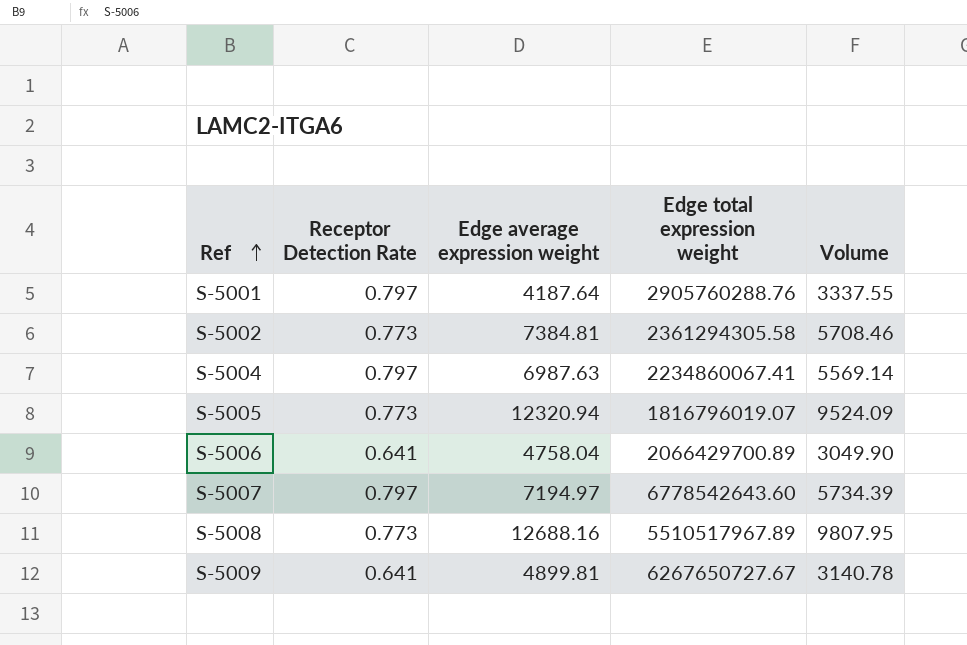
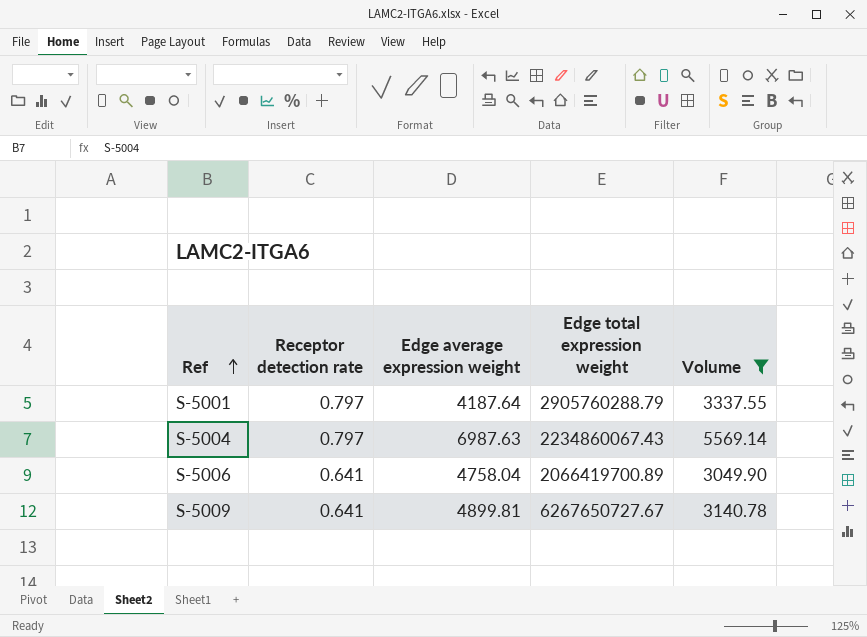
filter: none -> Volume <= 5569.14
column name: Receptor Detection Rate -> Receptor detection rate
S-5001 | Edge total expression weight: 2905760288.76 -> 2905760288.79
S-5004 | Edge total expression weight: 2234860067.41 -> 2234860067.43
S-5006 | Edge total expression weight: 2066429700.89 -> 2066419700.89

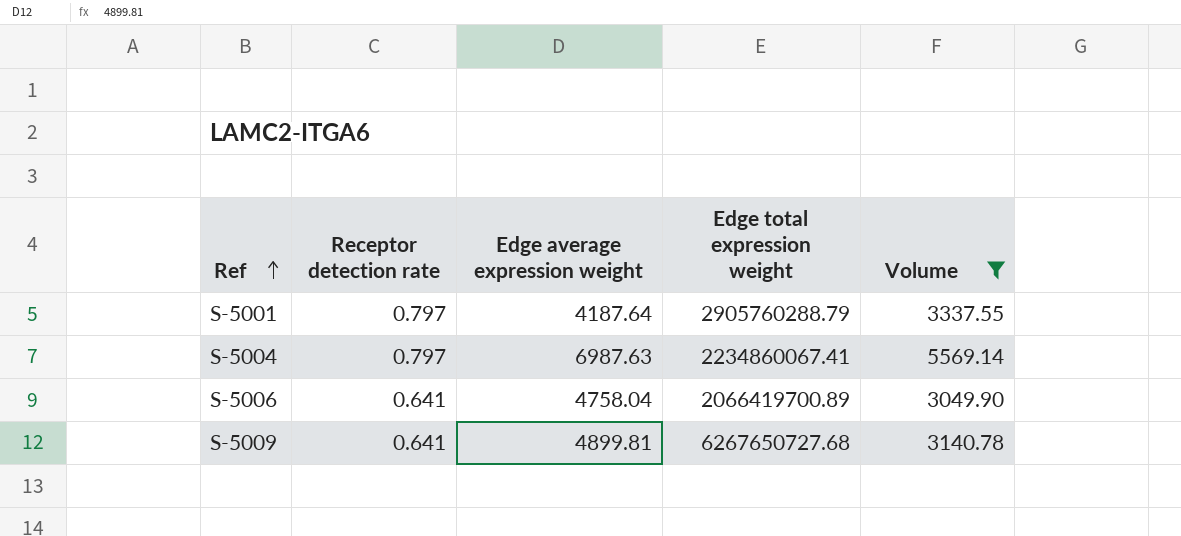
S-5004 | Edge total expression weight: 2234860067.43 -> 2234860067.41
S-5009 | Edge total expression weight: 6267650727.67 -> 6267650727.68

